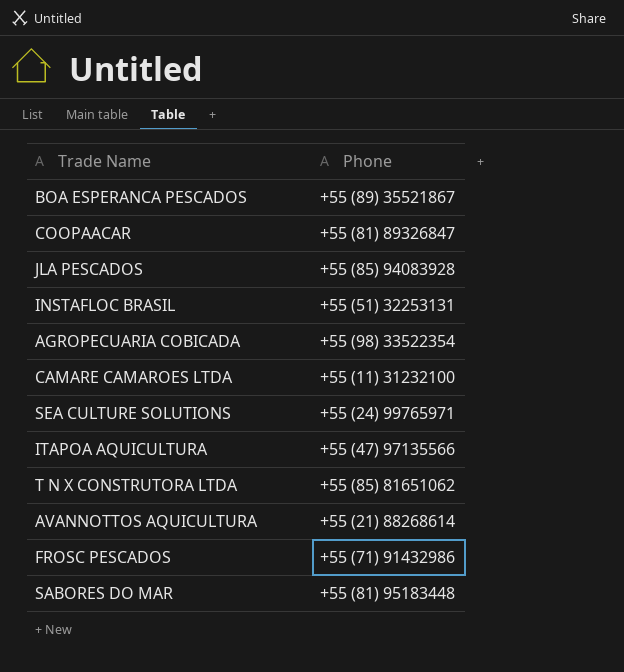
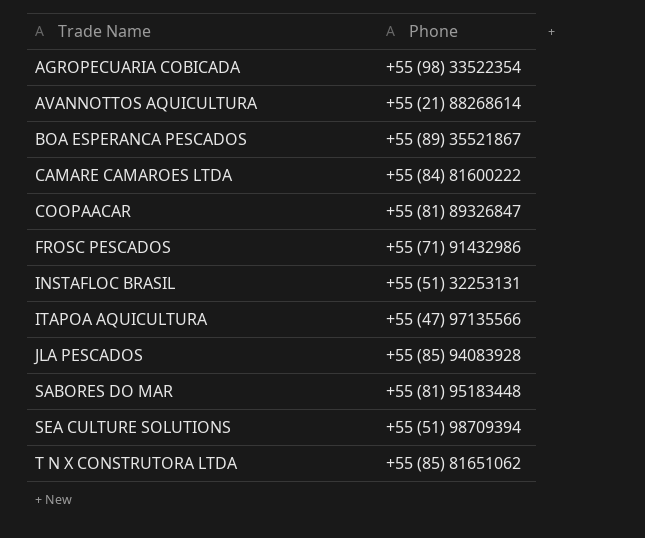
row order: none -> Trade Name ascending
CAMARE CAMAROES LTDA | Phone: +55 (11) 31232100 -> +55 (84) 81600222
SEA CULTURE SOLUTIONS | Phone: +55 (24) 99765971 -> +55 (51) 98709394

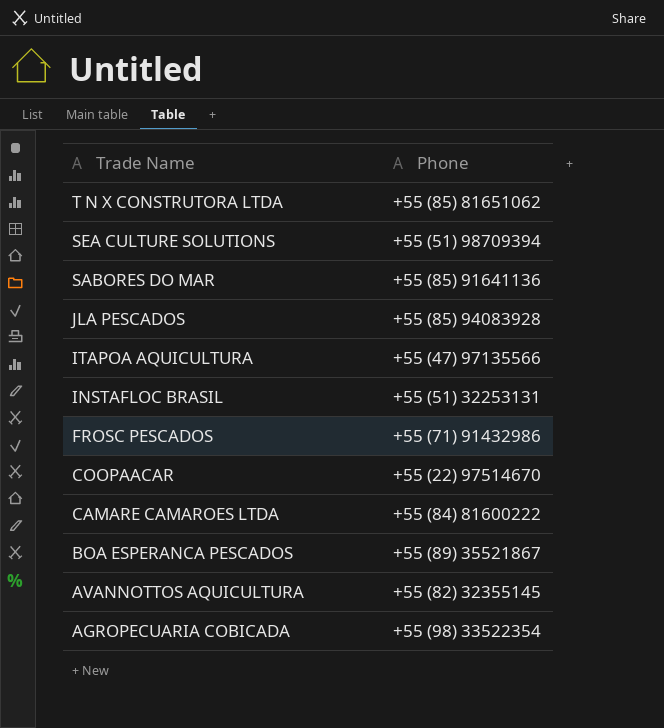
row order: Trade Name ascending -> Trade Name descending
SABORES DO MAR | Phone: +55 (81) 95183448 -> +55 (85) 91641136
COOPAACAR | Phone: +55 (81) 89326847 -> +55 (22) 97514670
AVANNOTTOS AQUICULTURA | Phone: +55 (21) 88268614 -> +55 (82) 32355145

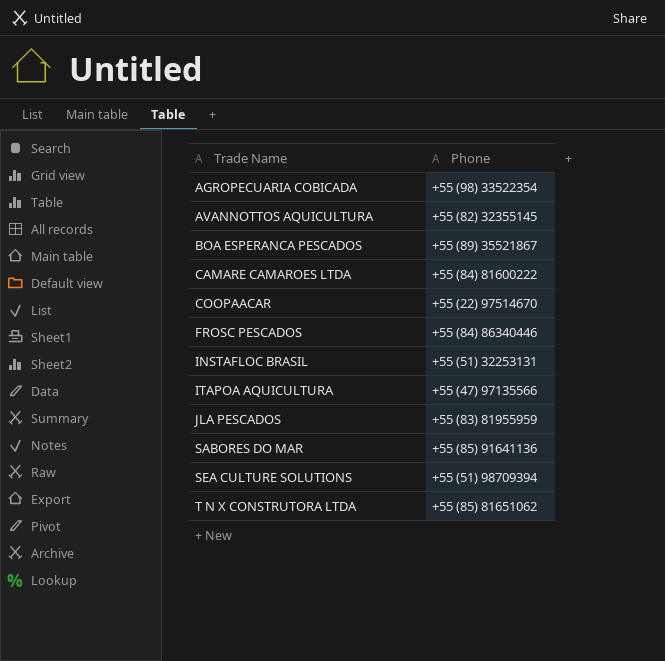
row order: Trade Name descending -> Trade Name ascending
FROSC PESCADOS | Phone: +55 (71) 91432986 -> +55 (84) 86340446
JLA PESCADOS | Phone: +55 (85) 94083928 -> +55 (83) 81955959

